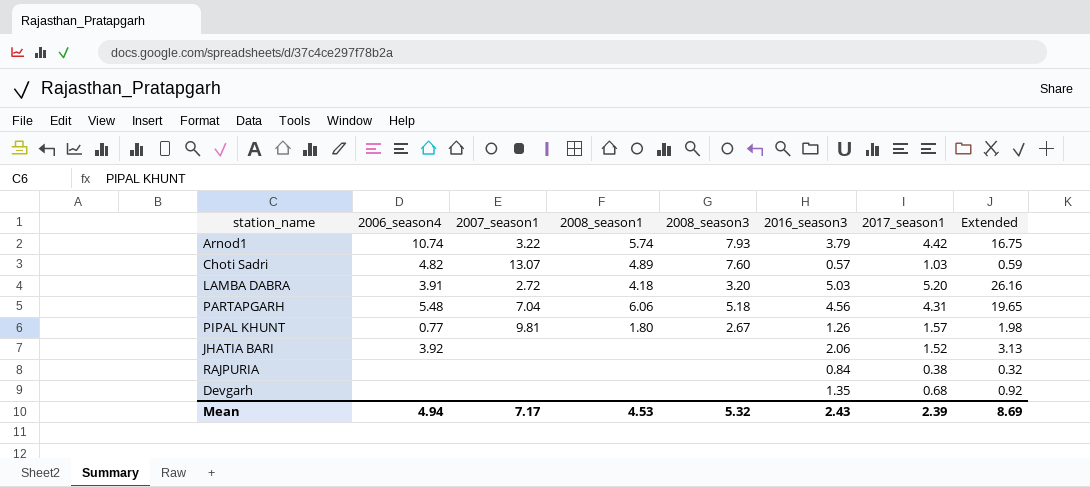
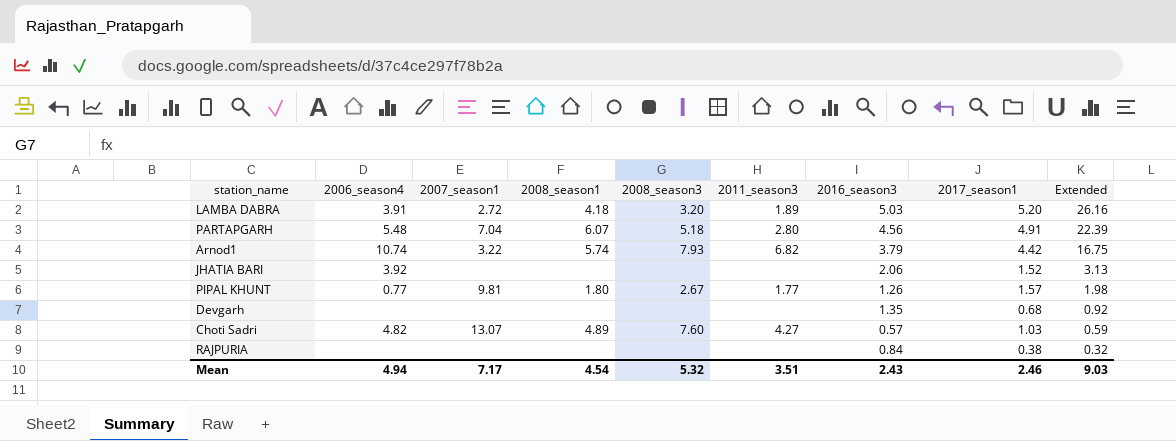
row order: none -> Extended descending
column 2011_season3 | position: none -> 6
PARTAPGARH | 2008_season1: 6.06 -> 6.07
PARTAPGARH | 2017_season1: 4.31 -> 4.91
PARTAPGARH | Extended: 19.65 -> 22.39
Mean | 2008_season1: 4.53 -> 4.54
Mean | 2017_season1: 2.39 -> 2.46
Mean | Extended: 8.69 -> 9.03

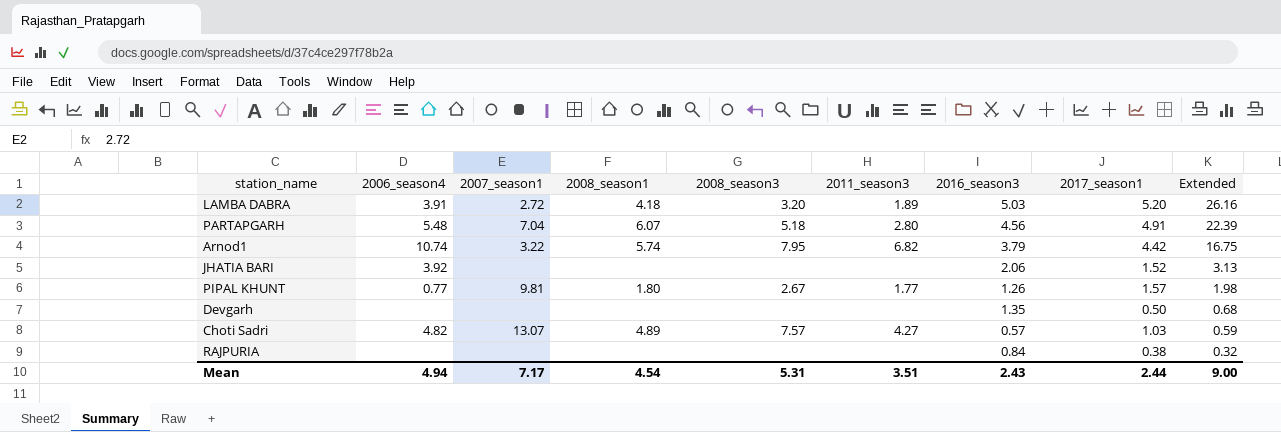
Arnod1 | 2008_season3: 7.93 -> 7.95
Devgarh | 2017_season1: 0.68 -> 0.50
Devgarh | Extended: 0.92 -> 0.68
Choti Sadri | 2008_season3: 7.60 -> 7.57
Mean | 2008_season3: 5.32 -> 5.31
Mean | 2017_season1: 2.46 -> 2.44
Mean | Extended: 9.03 -> 9.00

